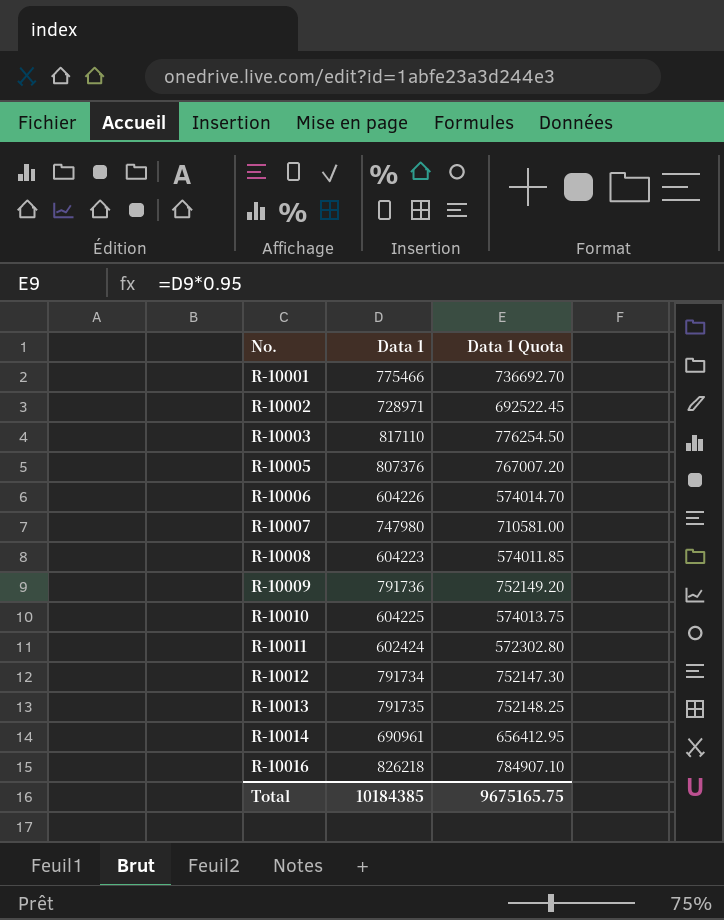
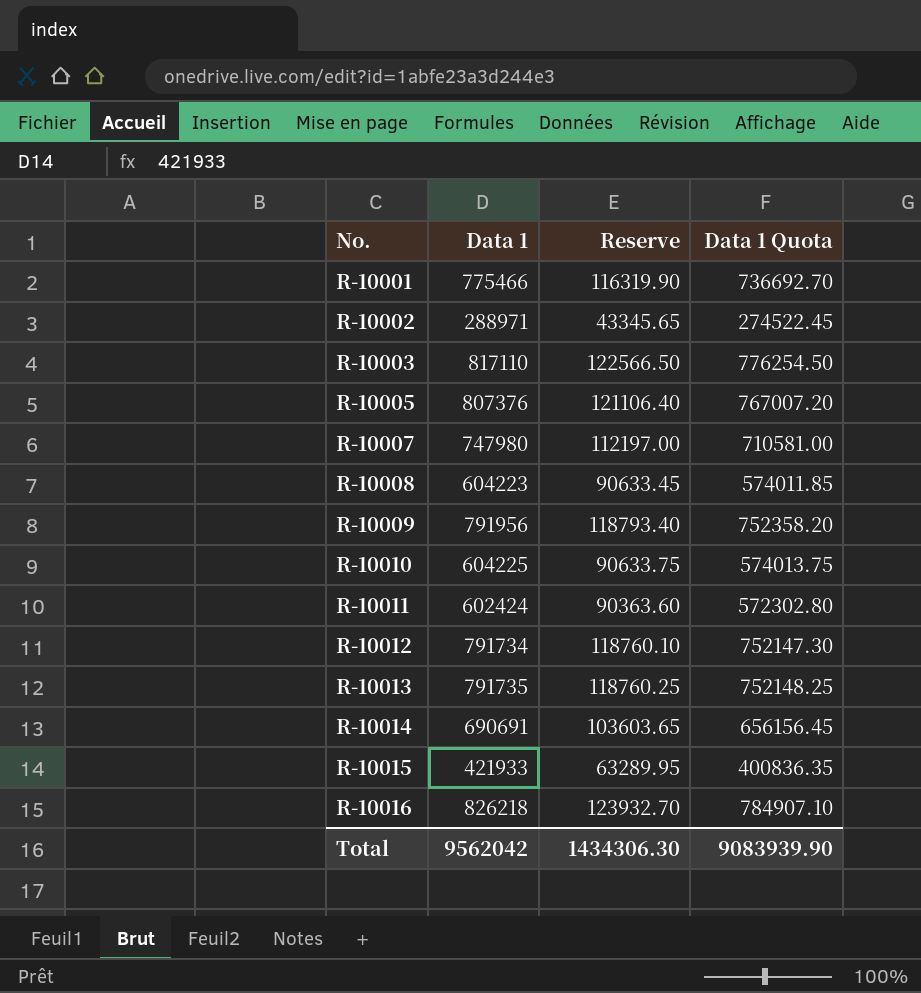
column Reserve | formula: none -> [Data 1] * 0.15
row R-10006: 604226 | 574014.70 -> none
R-10002 | Data 1: 728971 -> 288971
R-10002 | Data 1 Quota: 692522.45 -> 274522.45
R-10009 | Data 1: 791736 -> 791956
R-10009 | Data 1 Quota: 752149.20 -> 752358.20
R-10014 | Data 1: 690961 -> 690691
R-10014 | Data 1 Quota: 656412.95 -> 656156.45
row R-10015: none -> 421933 | 63289.95 | 400836.35
Total | Data 1: 10184385 -> 9562042
Total | Data 1 Quota: 9675165.75 -> 9083939.90

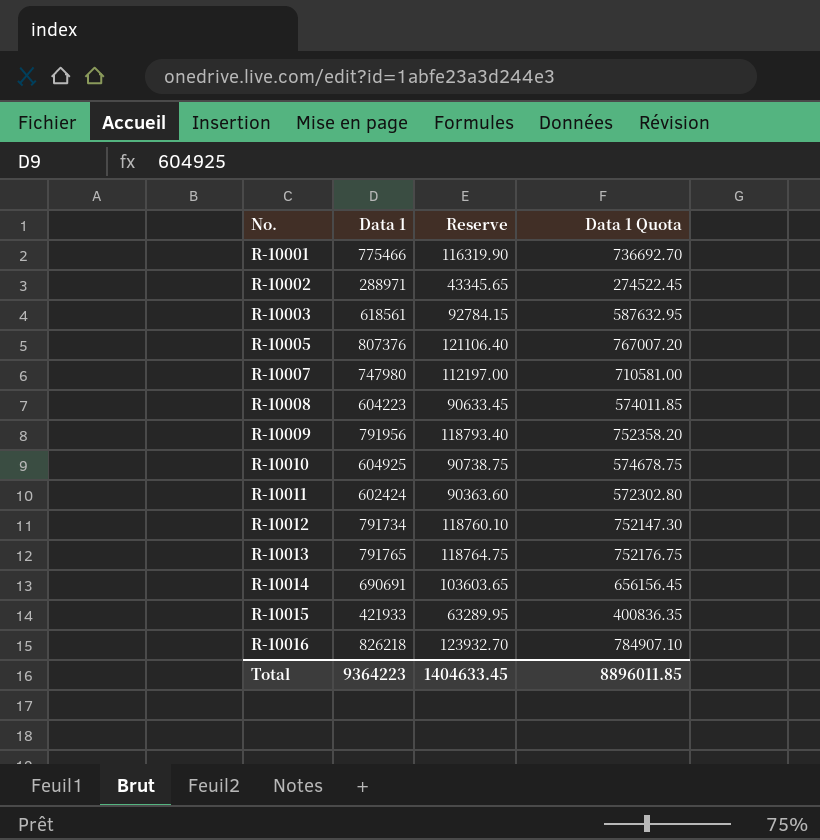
R-10003 | Data 1: 817110 -> 618561
R-10003 | Reserve: 122566.50 -> 92784.15
R-10003 | Data 1 Quota: 776254.50 -> 587632.95
R-10010 | Data 1: 604225 -> 604925
R-10010 | Reserve: 90633.75 -> 90738.75
R-10010 | Data 1 Quota: 574013.75 -> 574678.75
R-10013 | Data 1: 791735 -> 791765
R-10013 | Reserve: 118760.25 -> 118764.75
R-10013 | Data 1 Quota: 752148.25 -> 752176.75
Total | Data 1: 9562042 -> 9364223
Total | Reserve: 1434306.30 -> 1404633.45
Total | Data 1 Quota: 9083939.90 -> 8896011.85

